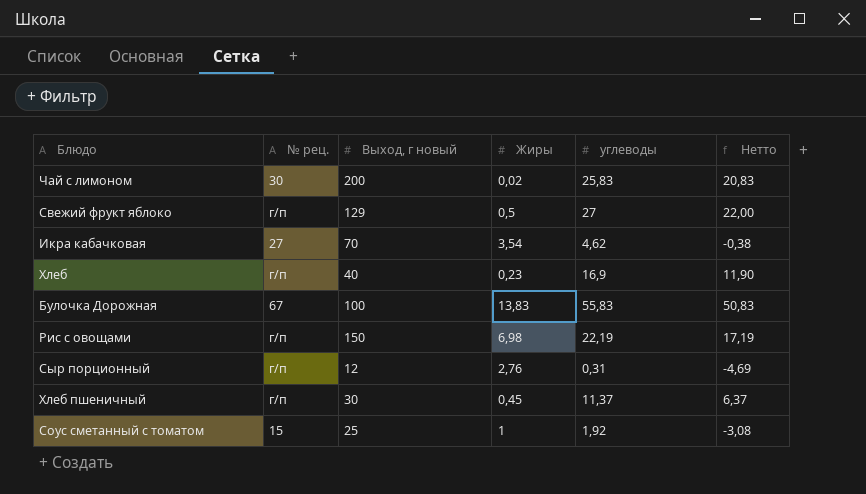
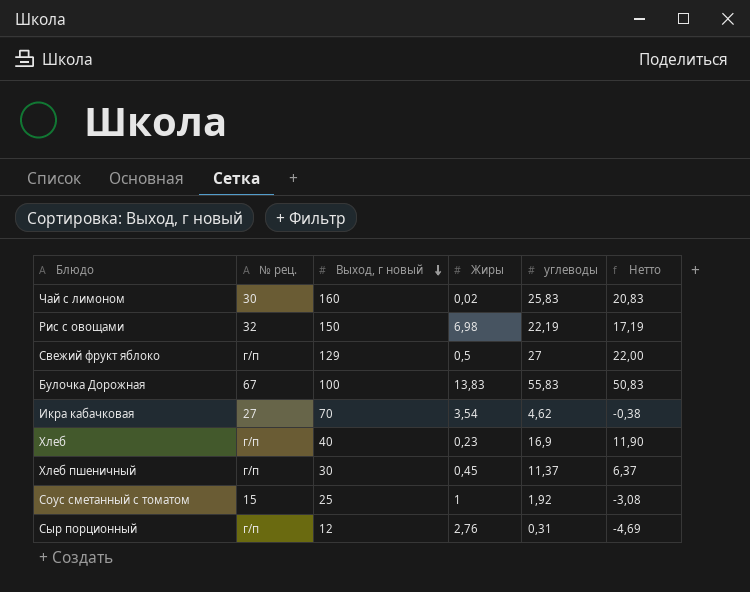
row order: none -> Выход, г новый descending
Чай с лимоном | Выход, г новый: 200 -> 160
Рис с овощами | № рец.: г/п -> 32

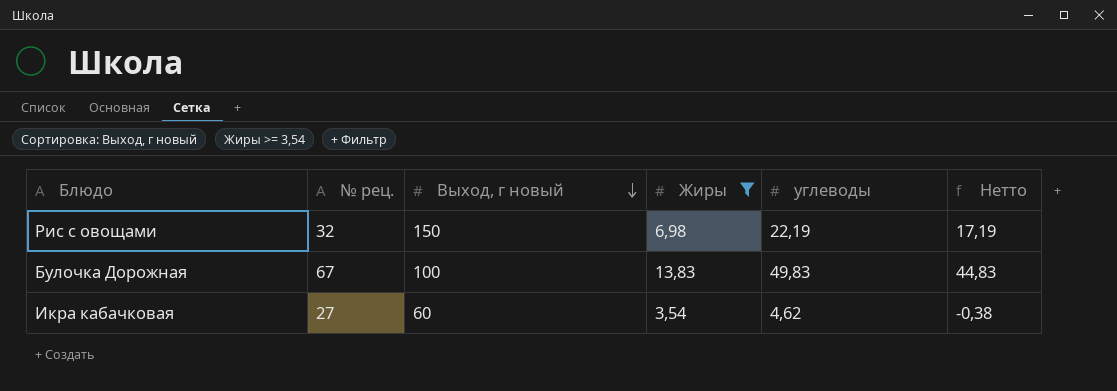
filter: none -> Жиры >= 3,54
Булочка Дорожная | углеводы: 55,83 -> 49,83
Булочка Дорожная | Нетто: 50,83 -> 44,83
Икра кабачковая | Выход, г новый: 70 -> 60

